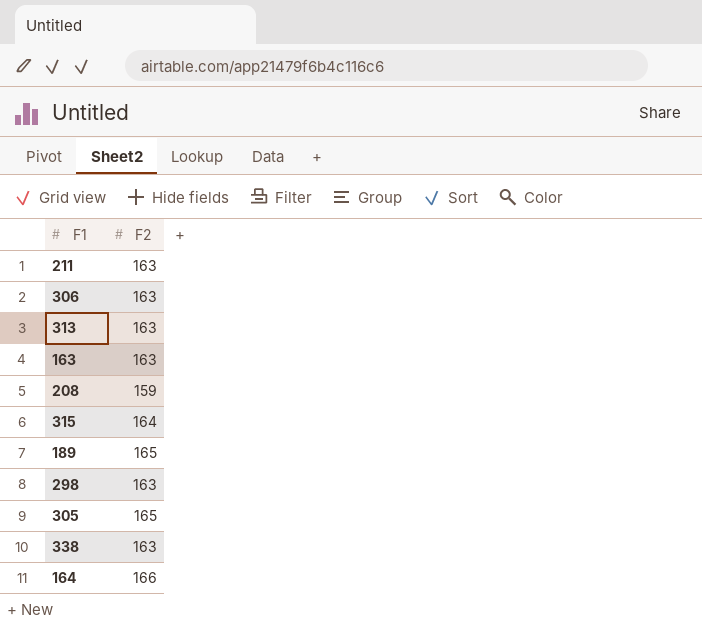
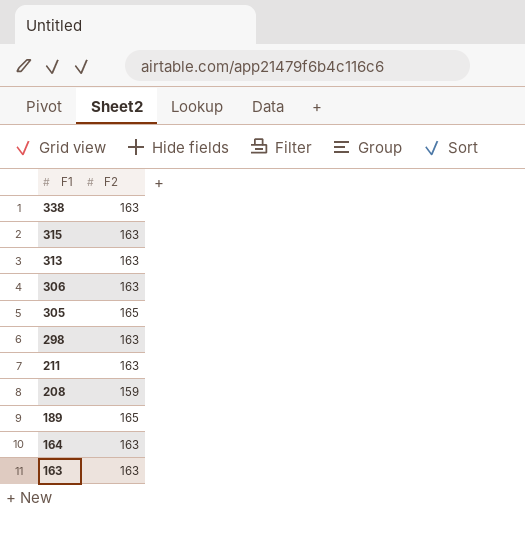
row order: none -> F1 descending
315 | F2: 164 -> 163
164 | F2: 166 -> 163

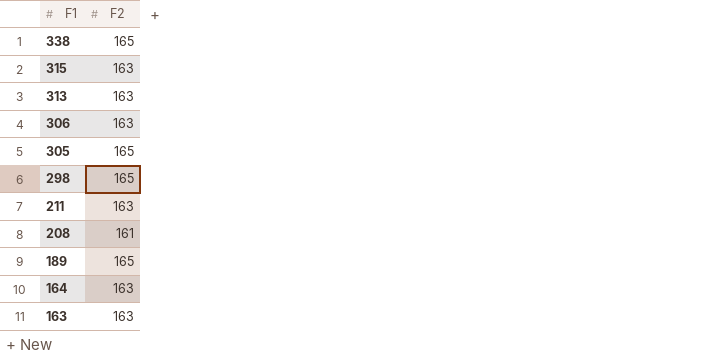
338 | F2: 163 -> 165
298 | F2: 163 -> 165
208 | F2: 159 -> 161

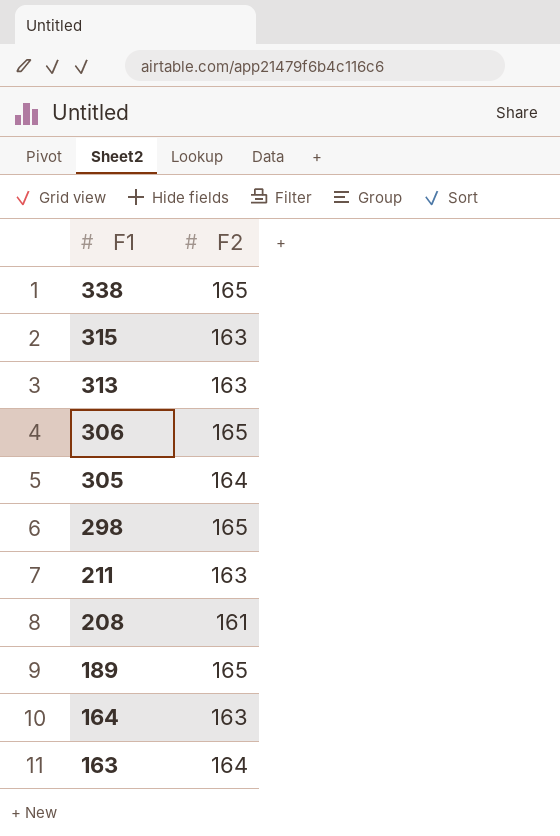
306 | F2: 163 -> 165
305 | F2: 165 -> 164
163 | F2: 163 -> 164

